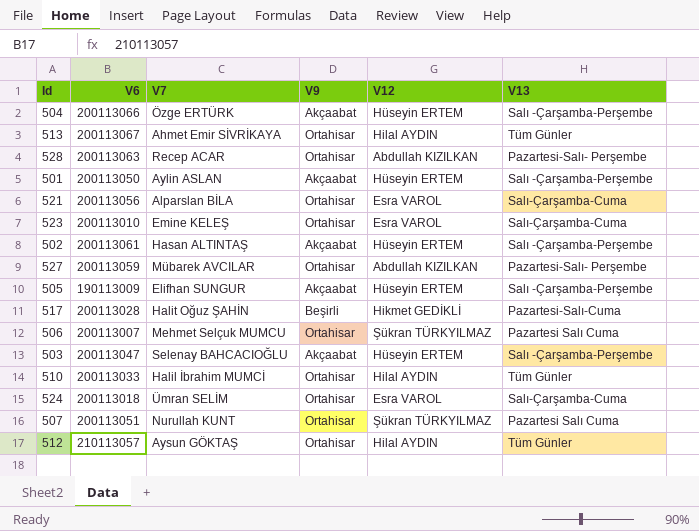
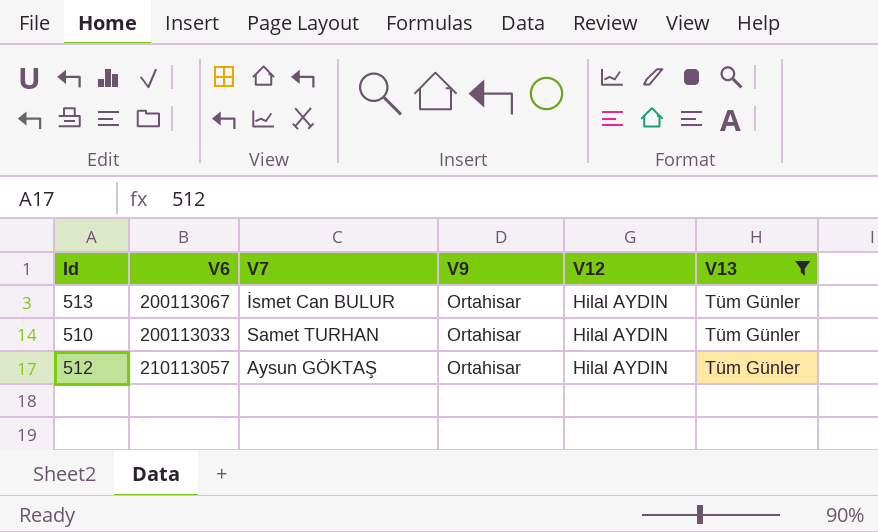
filter: none -> V13 = Tüm Günler
513 | V7: Ahmet Emir SİVRİKAYA -> İsmet Can BULUR
510 | V7: Halil İbrahim MUMCİ -> Samet TURHAN

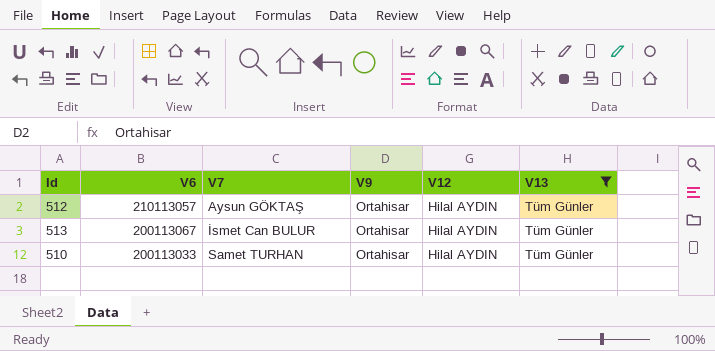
row order: none -> V6 descending

